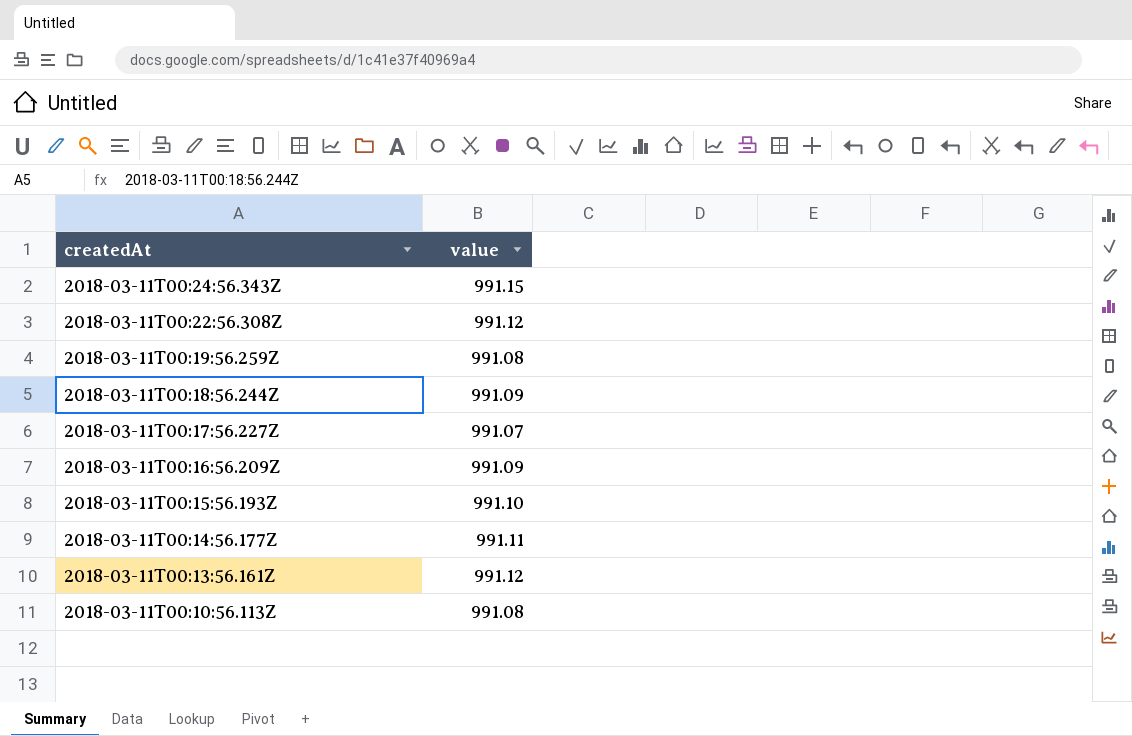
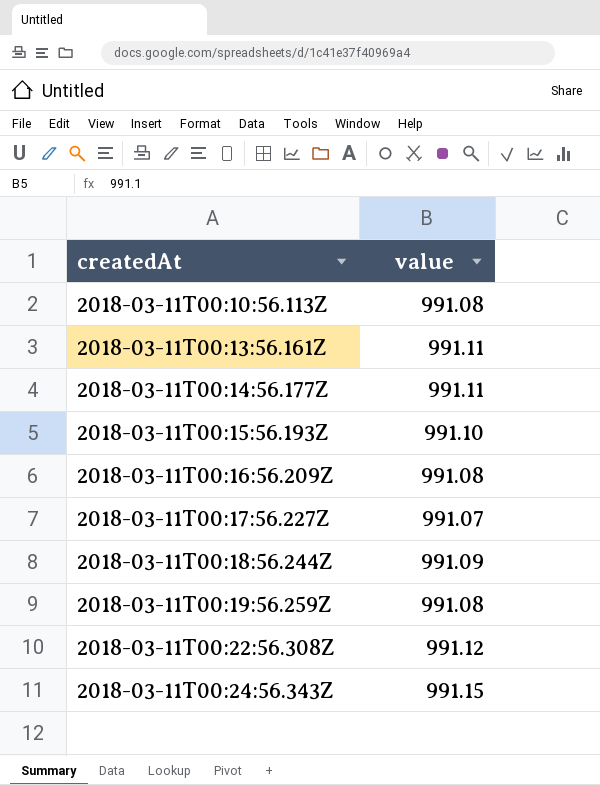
row order: createdAt descending -> createdAt ascending
2018-03-11T00:13:56.161Z | value: 991.12 -> 991.11
2018-03-11T00:16:56.209Z | value: 991.09 -> 991.08

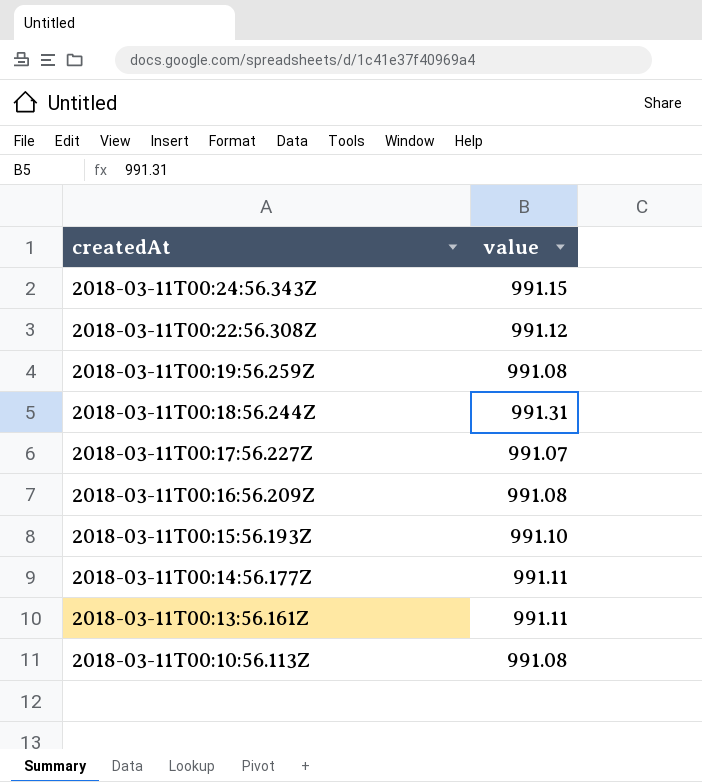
row order: createdAt ascending -> createdAt descending
2018-03-11T00:18:56.244Z | value: 991.09 -> 991.31

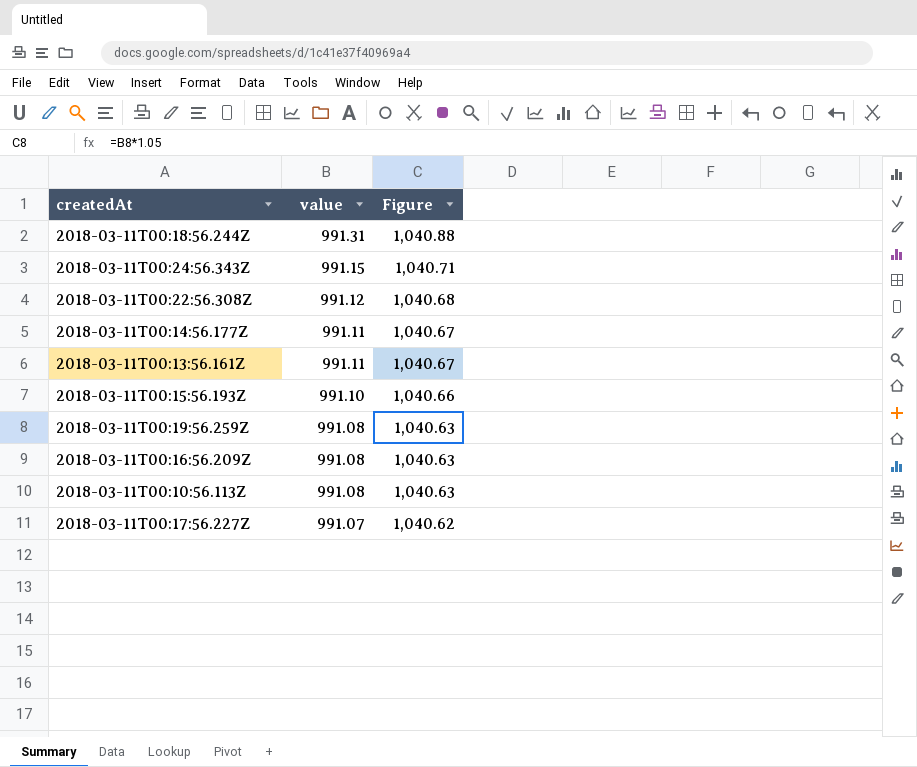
row order: createdAt descending -> value descending
column Figure | formula: none -> [value] * 1.05

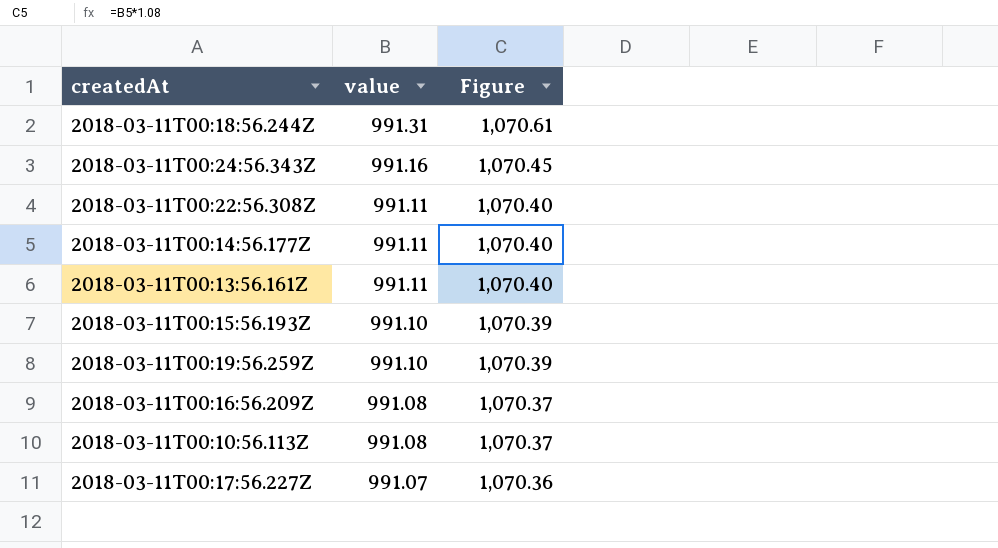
column Figure | formula: [value] * 1.05 -> [value] * 1.08
2018-03-11T00:24:56.343Z | value: 991.15 -> 991.16
2018-03-11T00:22:56.308Z | value: 991.12 -> 991.11
2018-03-11T00:19:56.259Z | value: 991.08 -> 991.10

